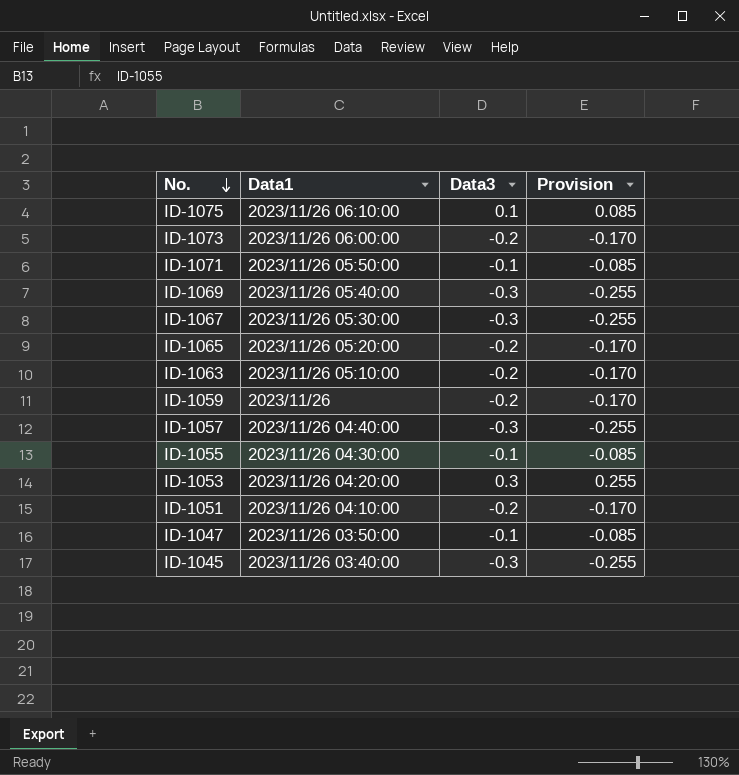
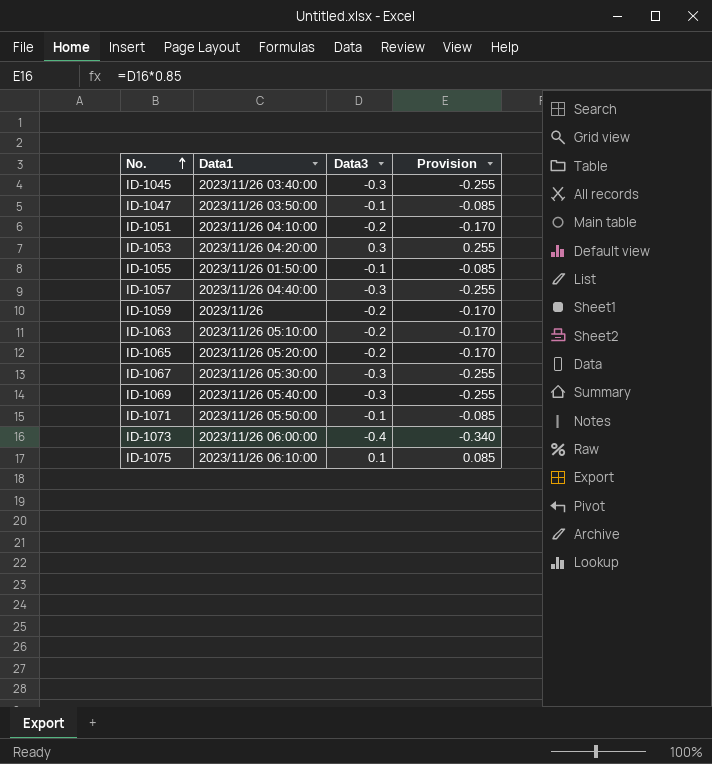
row order: No. descending -> No. ascending
ID-1055 | Data1: 2023/11/26 04:30:00 -> 2023/11/26 01:50:00
ID-1073 | Data3: -0.2 -> -0.4
ID-1073 | Provision: -0.170 -> -0.340

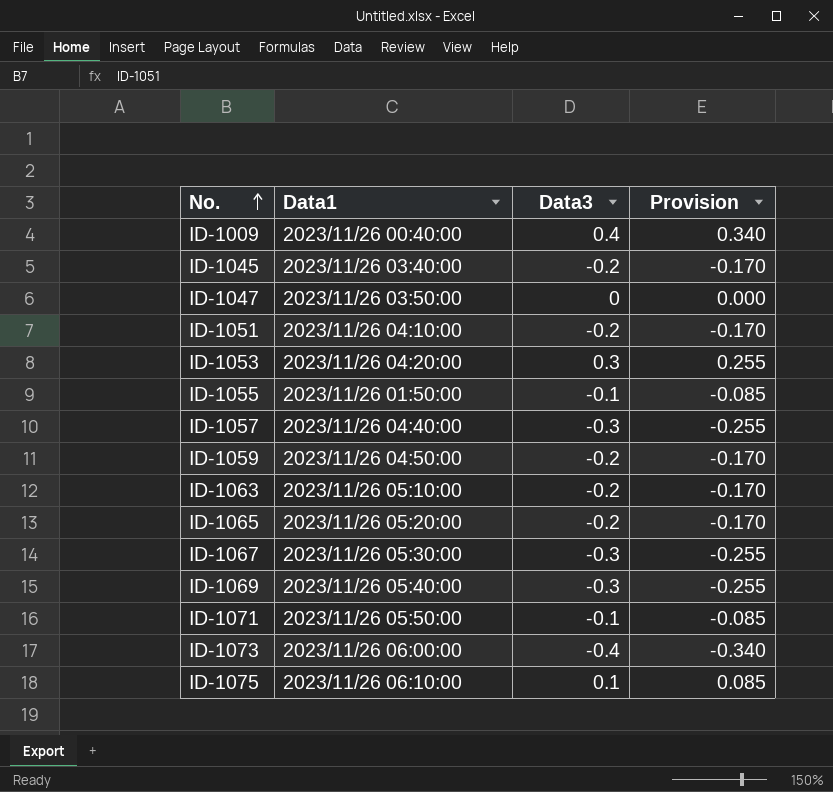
row ID-1009: none -> 2023/11/26 00:40:00 | 0.4 | 0.340
ID-1045 | Data3: -0.3 -> -0.2
ID-1045 | Provision: -0.255 -> -0.170
ID-1047 | Data3: -0.1 -> 0
ID-1047 | Provision: -0.085 -> 0.000
ID-1059 | Data1: 2023/11/26 -> 2023/11/26 04:50:00

